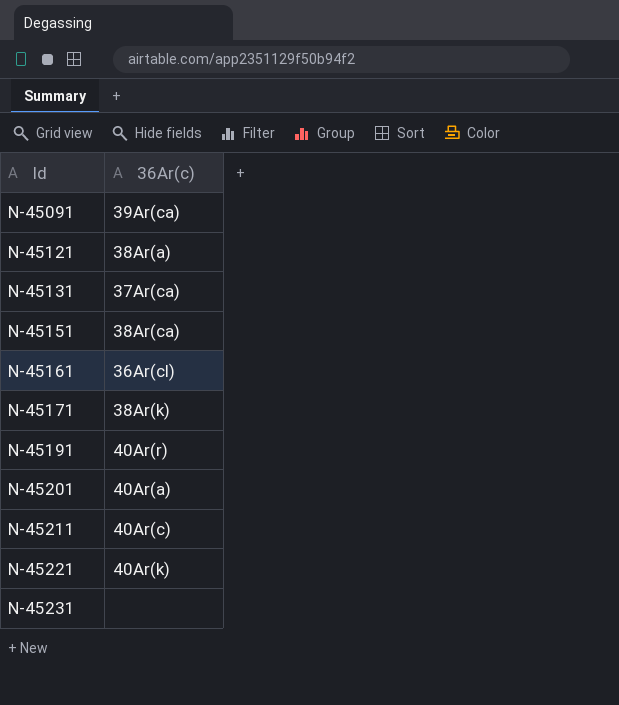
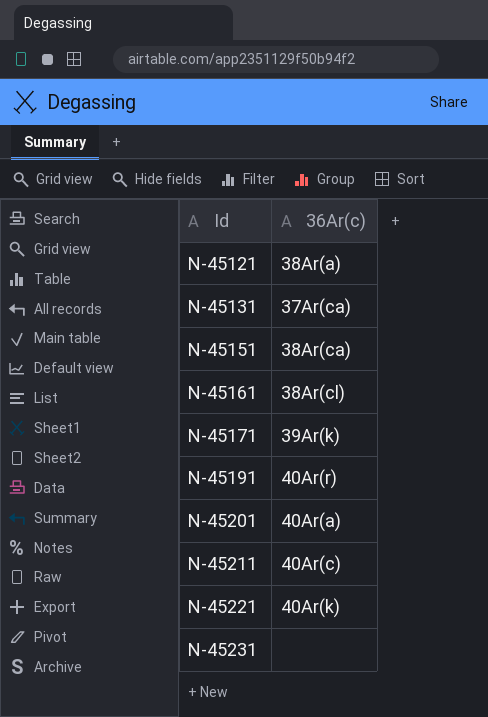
row N-45091: 39Ar(ca) -> none
N-45161 | 36Ar(c): 36Ar(cl) -> 38Ar(cl)
N-45171 | 36Ar(c): 38Ar(k) -> 39Ar(k)

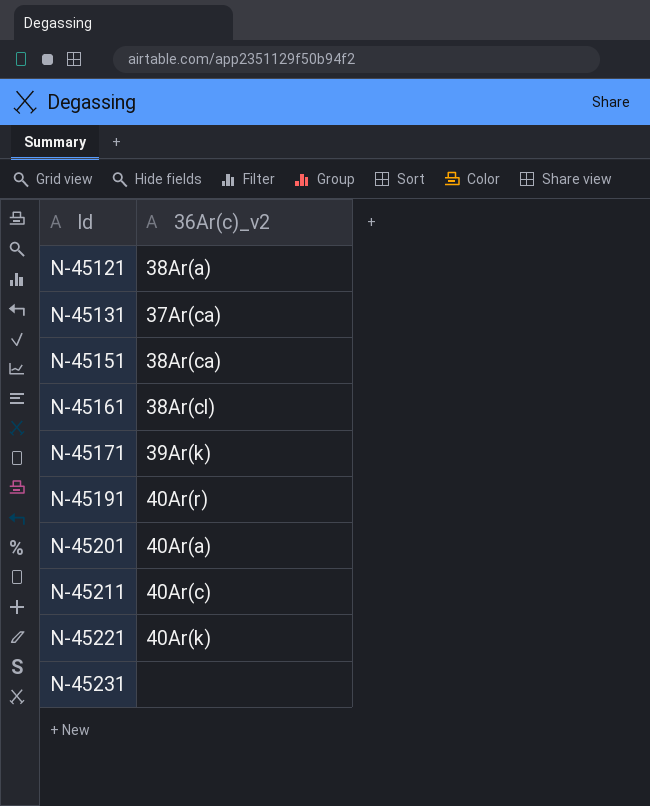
column name: 36Ar(c) -> 36Ar(c)_v2

